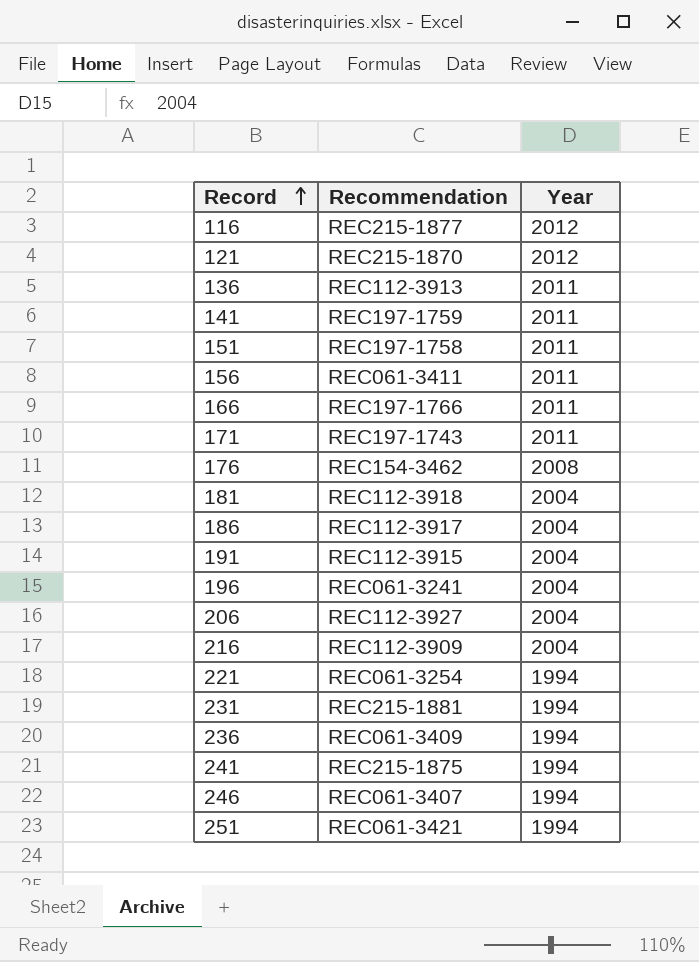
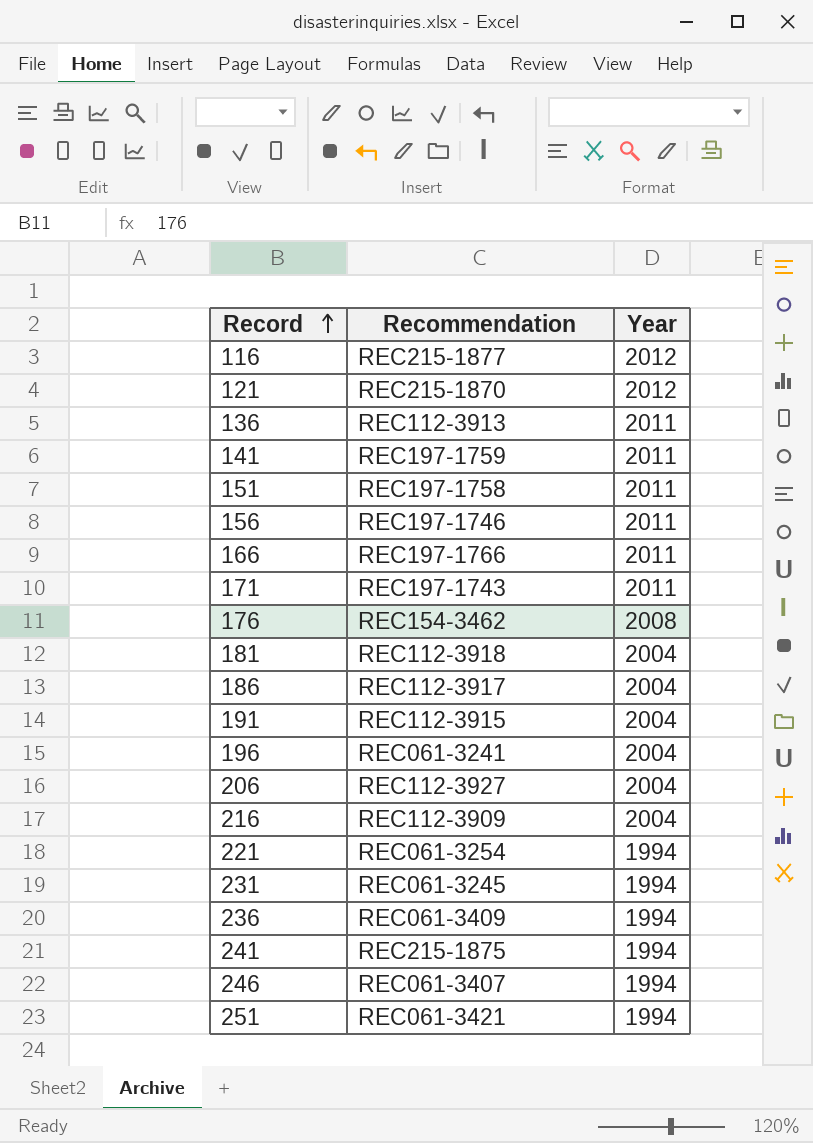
156 | Recommendation: REC061-3411 -> REC197-1746
231 | Recommendation: REC215-1881 -> REC061-3245

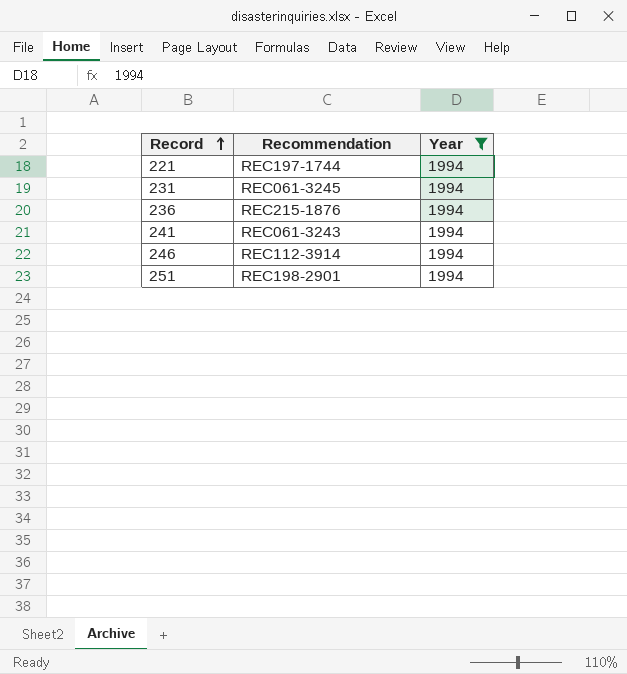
filter: none -> Year = 1994
221 | Recommendation: REC061-3254 -> REC197-1744
236 | Recommendation: REC061-3409 -> REC215-1876
241 | Recommendation: REC215-1875 -> REC061-3243
246 | Recommendation: REC061-3407 -> REC112-3914
251 | Recommendation: REC061-3421 -> REC198-2901

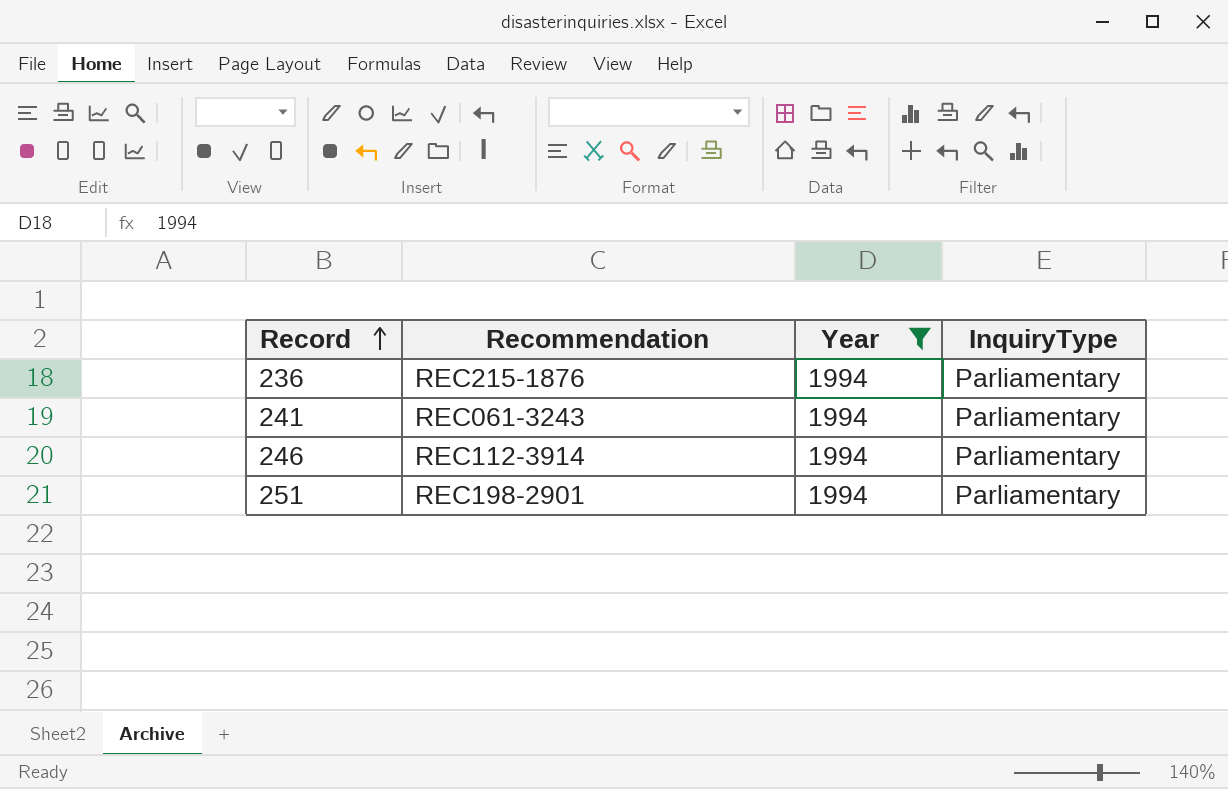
column InquiryType | position: none -> 4
row 221: REC197-1744 | 1994 -> none
row 231: REC061-3245 | 1994 -> none

